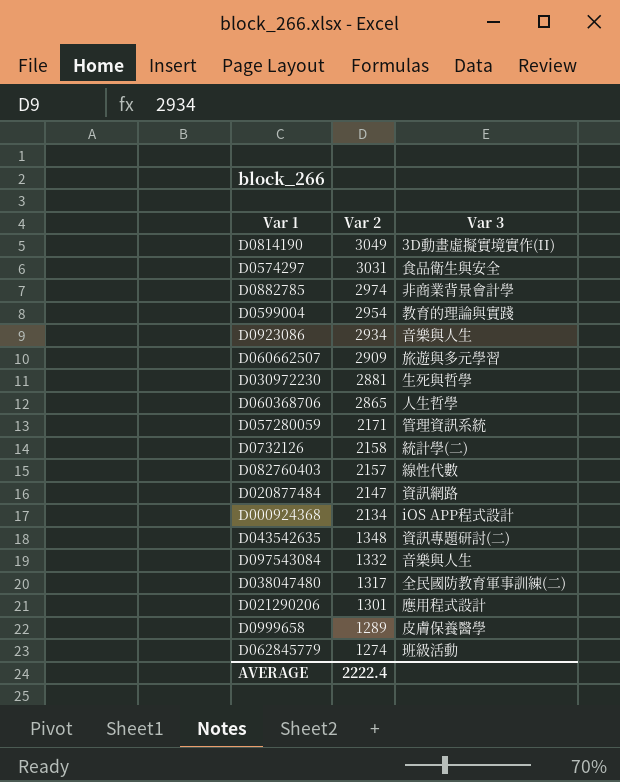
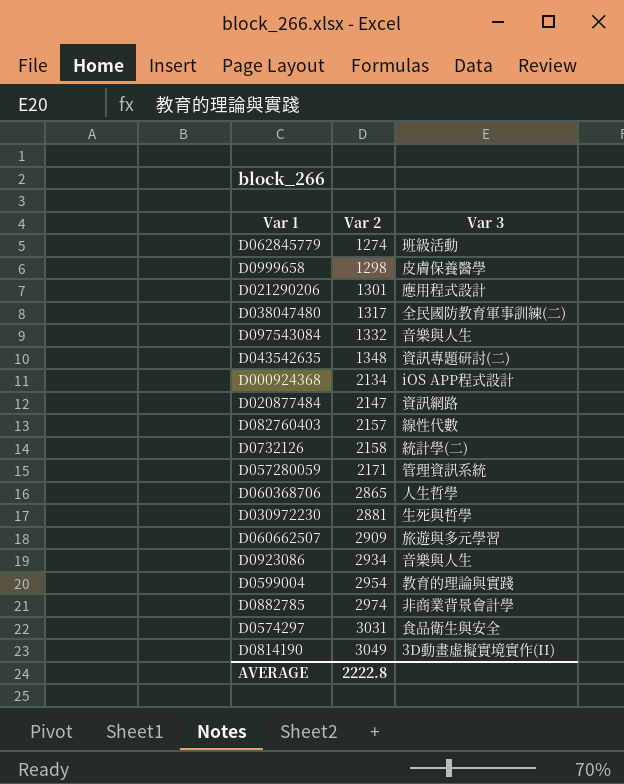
row order: Var 2 descending -> Var 2 ascending
D0999658 | Var 2: 1289 -> 1298
AVERAGE | Var 2: 2222.4 -> 2222.8

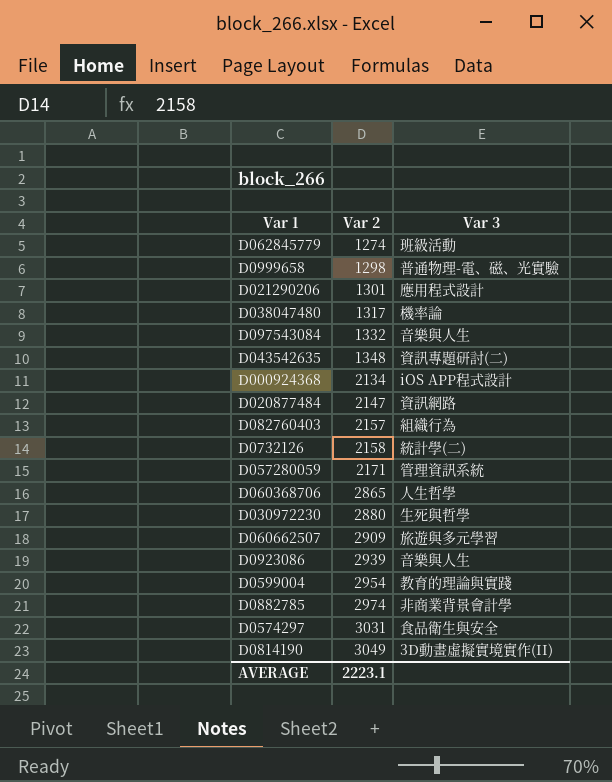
D0999658 | Var 3: 皮膚保養醫學 -> 普通物理-電、磁、光實驗
D038047480 | Var 3: 全民國防教育軍事訓練(二) -> 機率論
D082760403 | Var 3: 線性代數 -> 組織行為
D030972230 | Var 2: 2881 -> 2880
D0923086 | Var 2: 2934 -> 2939
AVERAGE | Var 2: 2222.8 -> 2223.1

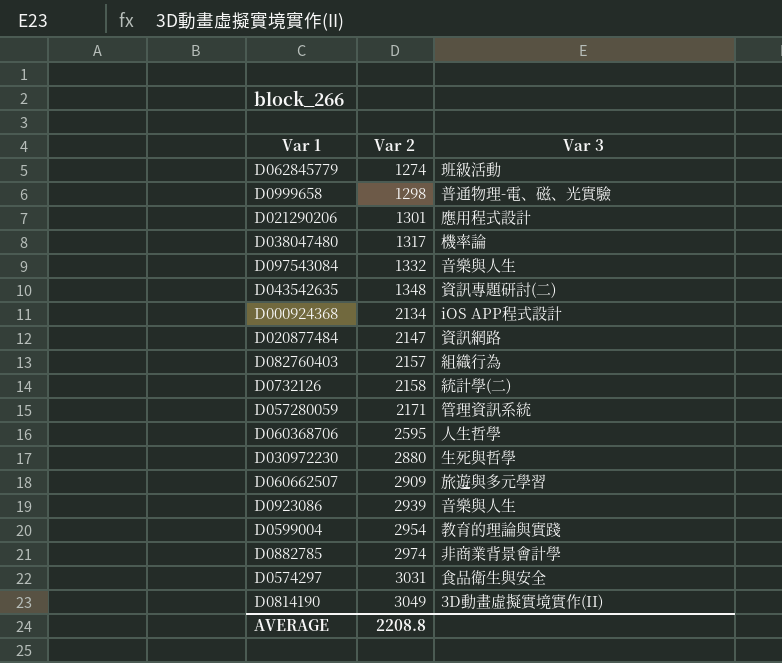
D060368706 | Var 2: 2865 -> 2595
AVERAGE | Var 2: 2223.1 -> 2208.8

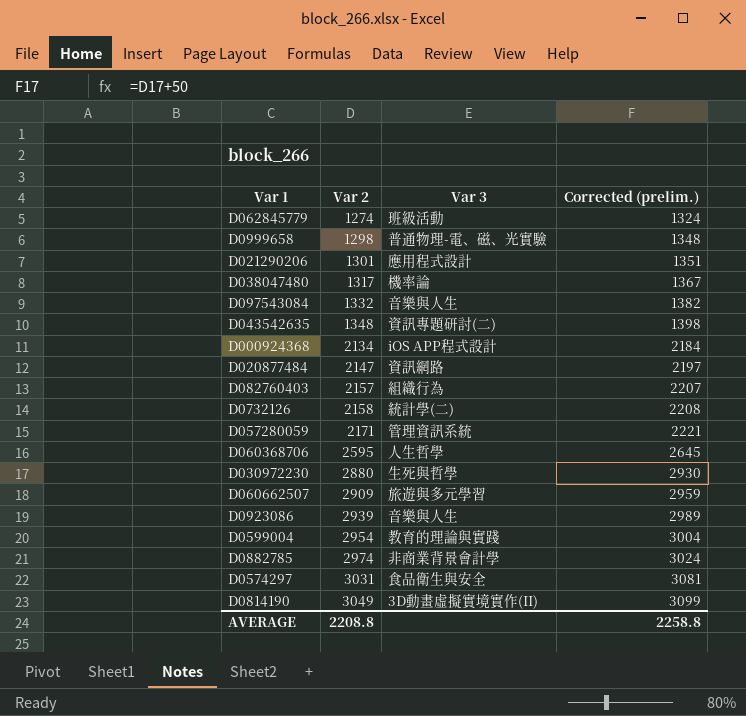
column Corrected (prelim.) | formula: none -> [Var 2] + 50

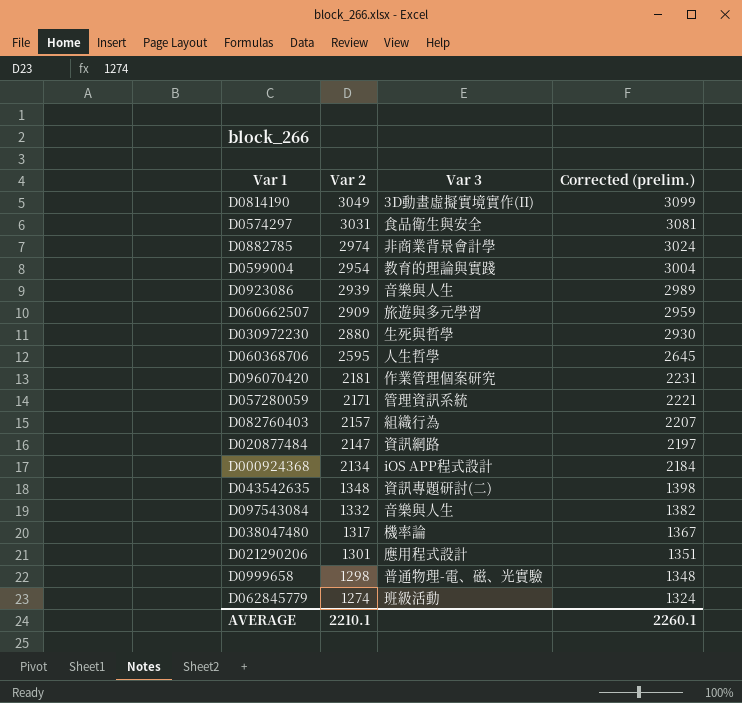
row order: Var 2 ascending -> Var 2 descending
row D0732126: 2158 | 統計學(二) | 2208 -> none
row D096070420: none -> 2181 | 作業管理個案研究 | 2231
AVERAGE | Var 2: 2208.8 -> 2210.1
AVERAGE | Corrected (prelim.): 2258.8 -> 2260.1

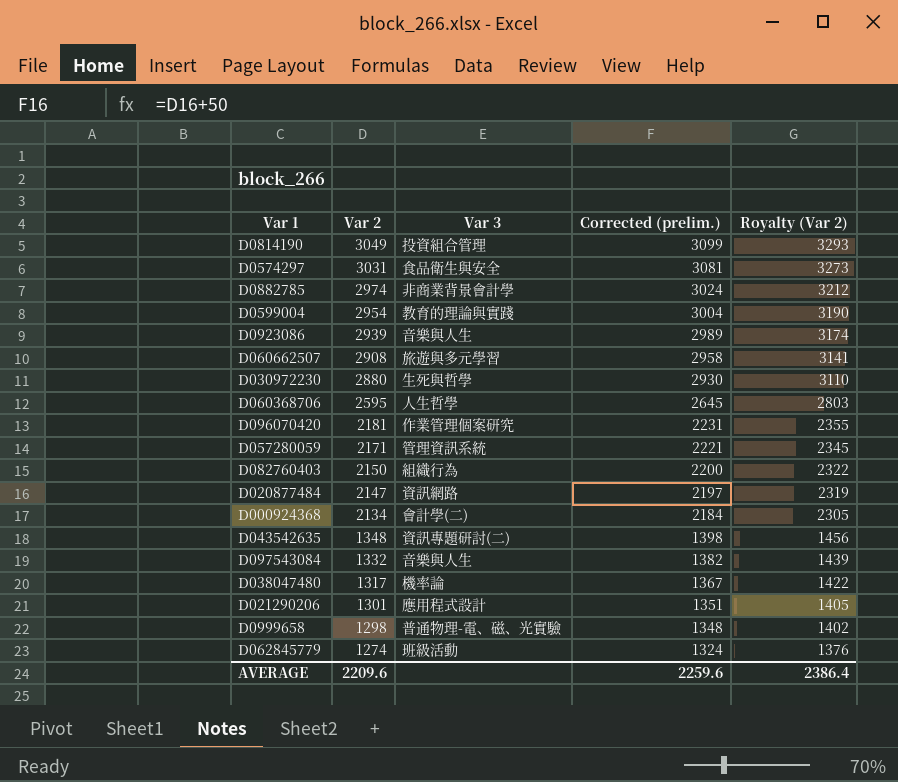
column Royalty (Var 2) | formula: none -> [Var 2] * 1.08
D0814190 | Var 3: 3D動畫虛擬實境實作(II) -> 投資組合管理
D060662507 | Var 2: 2909 -> 2908
D060662507 | Corrected (prelim.): 2959 -> 2958
D082760403 | Var 2: 2157 -> 2150
D082760403 | Corrected (prelim.): 2207 -> 2200
D000924368 | Var 3: iOS APP程式設計 -> 會計學(二)
AVERAGE | Var 2: 2210.1 -> 2209.6
AVERAGE | Corrected (prelim.): 2260.1 -> 2259.6

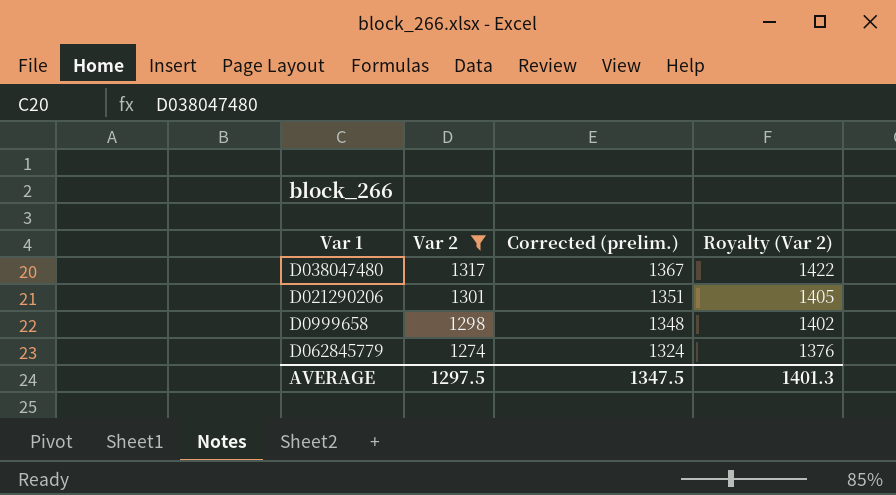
filter: none -> Var 2 <= 1317
column Var 3 | position: 3 -> none
AVERAGE | Var 2: 2209.6 -> 1297.5
AVERAGE | Corrected (prelim.): 2259.6 -> 1347.5
AVERAGE | Royalty (Var 2): 2386.4 -> 1401.3

